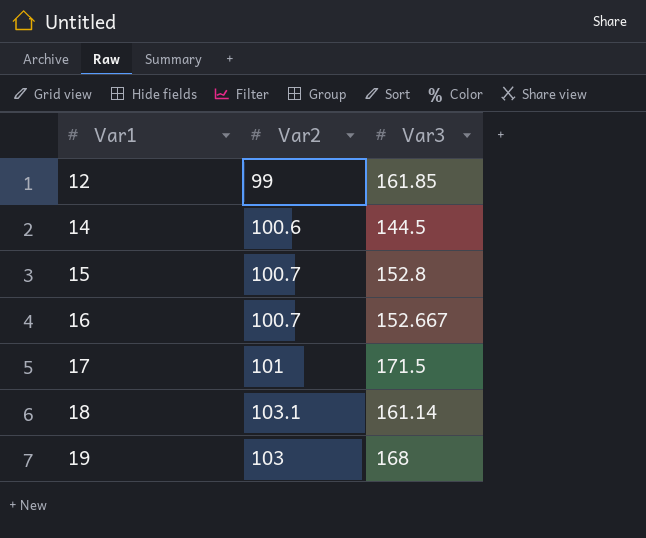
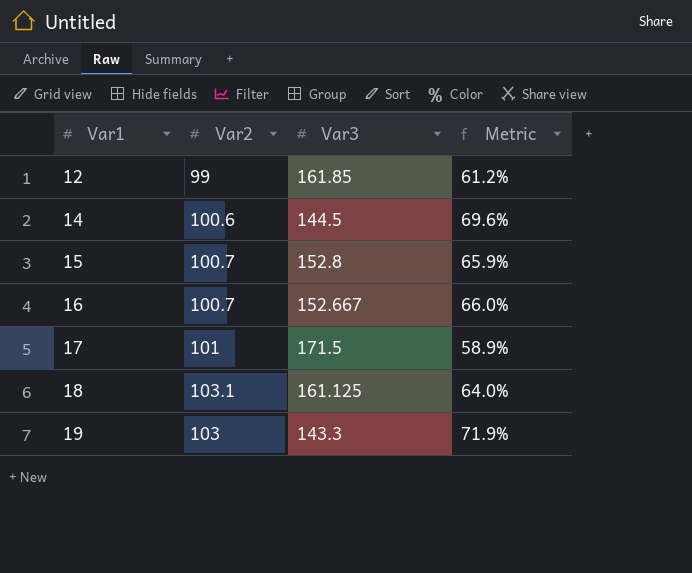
column Metric | formula: none -> [Var2] / [Var3]
18 | Var3: 161.14 -> 161.125
19 | Var3: 168 -> 143.3

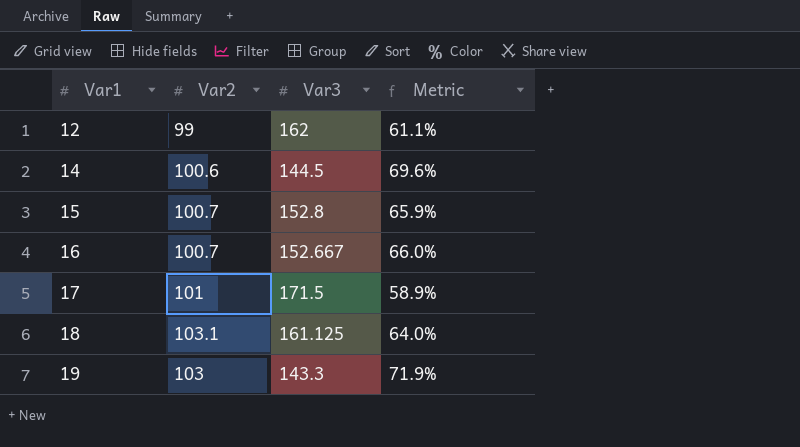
12 | Var3: 161.85 -> 162
12 | Metric: 61.2% -> 61.1%

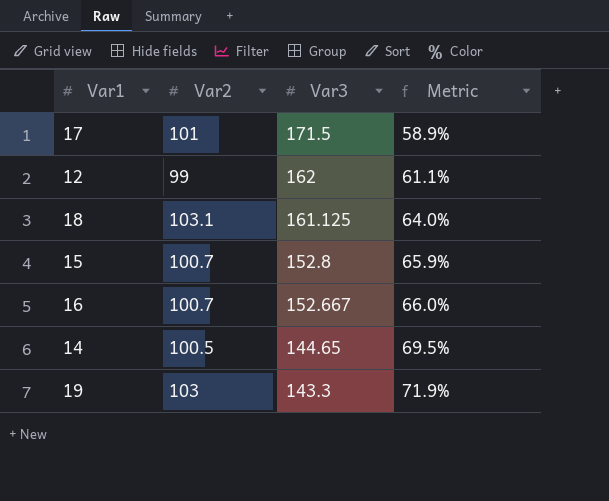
row order: Var1 ascending -> Var3 descending
14 | Var2: 100.6 -> 100.5
14 | Var3: 144.5 -> 144.65
14 | Metric: 69.6% -> 69.5%

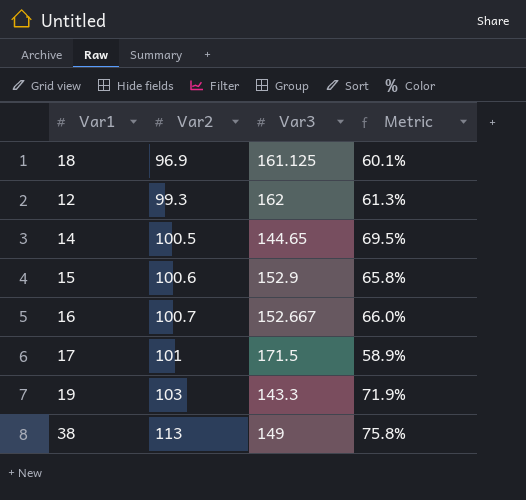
row order: Var3 descending -> Var2 ascending
18 | Var2: 103.1 -> 96.9
18 | Metric: 64.0% -> 60.1%
12 | Var2: 99 -> 99.3
12 | Metric: 61.1% -> 61.3%
15 | Var2: 100.7 -> 100.6
15 | Var3: 152.8 -> 152.9
15 | Metric: 65.9% -> 65.8%
row 38: none -> 113 | 149 | 75.8%

